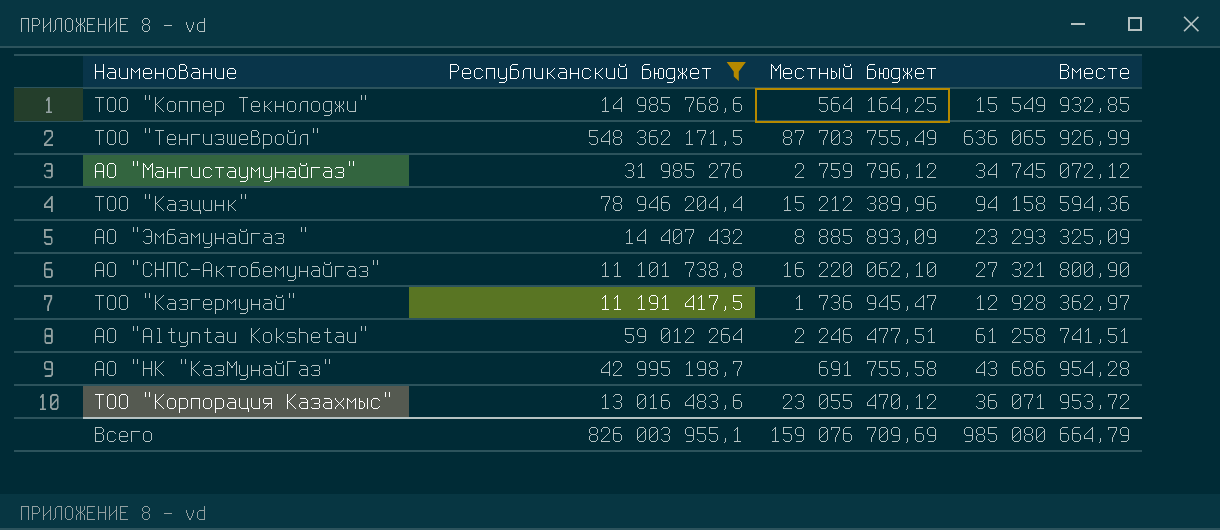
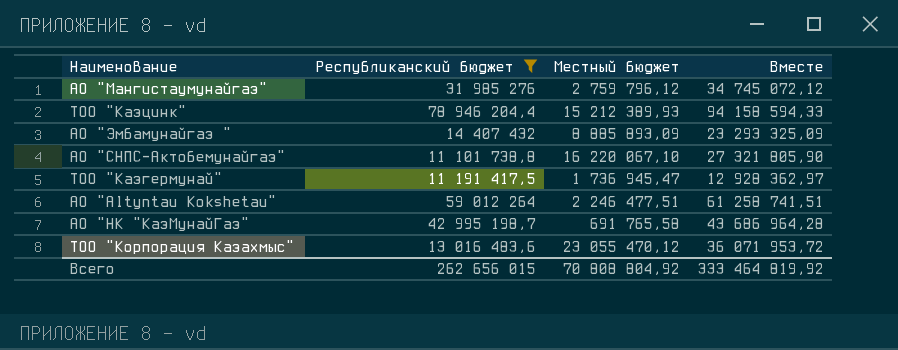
row ТОО "Коппер Текнолоджи": 14 985 768,6 | 564 164,25 | 15 549 932,85 -> none
row ТОО "Тенгизшевройл": 548 362 171,5 | 87 703 755,49 | 636 065 926,99 -> none
ТОО "Казцинк" | Местный бюджет: 15 212 389,96 -> 15 212 389,93
ТОО "Казцинк" | Вместе: 94 158 594,36 -> 94 158 594,33
АО "СНПС-Актобемунайгаз" | Местный бюджет: 16 220 062,10 -> 16 220 067,10
АО "СНПС-Актобемунайгаз" | Вместе: 27 321 800,90 -> 27 321 805,90
АО "НК "КазМунайГаз" | Местный бюджет: 691 755,58 -> 691 765,58
АО "НК "КазМунайГаз" | Вместе: 43 686 954,28 -> 43 686 964,28
Всего | Республиканский бюджет: 826 003 955,1 -> 262 656 015
Всего | Местный бюджет: 159 076 709,69 -> 70 808 804,92
Всего | Вместе: 985 080 664,79 -> 333 464 819,92

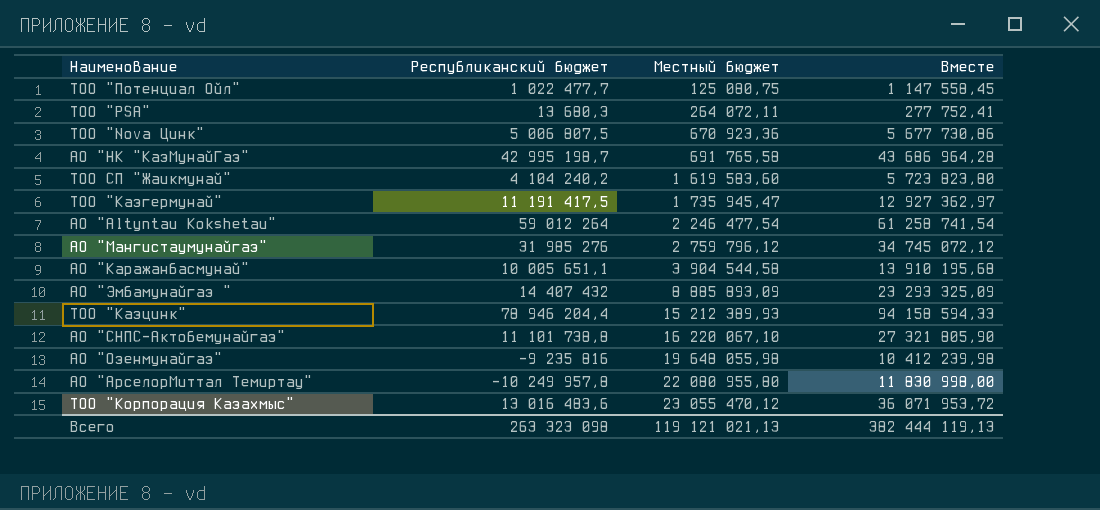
filter: Республиканский бюджет >= 11 101 738,8 -> none
row order: none -> Местный бюджет ascending
ТОО "Казгермунай" | Местный бюджет: 1 736 945,47 -> 1 735 945,47
ТОО "Казгермунай" | Вместе: 12 928 362,97 -> 12 927 362,97
АО "Altyntau Kokshetau" | Местный бюджет: 2 246 477,51 -> 2 246 477,54
АО "Altyntau Kokshetau" | Вместе: 61 258 741,51 -> 61 258 741,54
Всего | Республиканский бюджет: 262 656 015 -> 263 323 098
Всего | Местный бюджет: 70 808 804,92 -> 119 121 021,13
Всего | Вместе: 333 464 819,92 -> 382 444 119,13

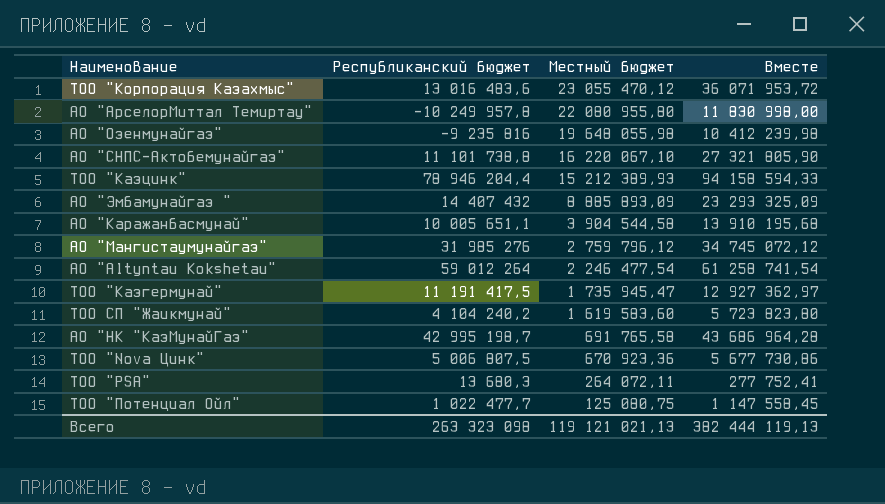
row order: Местный бюджет ascending -> Местный бюджет descending

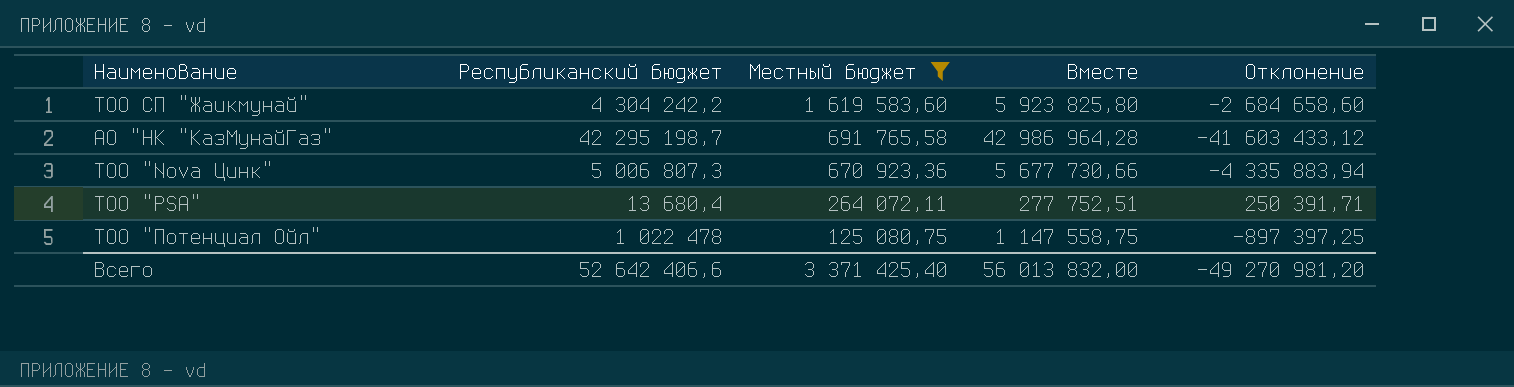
filter: none -> Местный бюджет <= 1 619 583,60
column Отклонение | formula: none -> [Местный бюджет] - [Республиканский бюджет]
ТОО СП "Жаикмунай" | Республиканский бюджет: 4 104 240,2 -> 4 304 242,2
ТОО СП "Жаикмунай" | Вместе: 5 723 823,80 -> 5 923 825,80
АО "НК "КазМунайГаз" | Республиканский бюджет: 42 995 198,7 -> 42 295 198,7
АО "НК "КазМунайГаз" | Вместе: 43 686 964,28 -> 42 986 964,28
ТОО "Nova Цинк" | Республиканский бюджет: 5 006 807,5 -> 5 006 807,3
ТОО "Nova Цинк" | Вместе: 5 677 730,86 -> 5 677 730,66
ТОО "PSA" | Республиканский бюджет: 13 680,3 -> 13 680,4
ТОО "PSA" | Вместе: 277 752,41 -> 277 752,51
ТОО "Потенциал Ойл" | Республиканский бюджет: 1 022 477,7 -> 1 022 478
ТОО "Потенциал Ойл" | Вместе: 1 147 558,45 -> 1 147 558,75
Всего | Республиканский бюджет: 263 323 098 -> 52 642 406,6
Всего | Местный бюджет: 119 121 021,13 -> 3 371 425,40
Всего | Вместе: 382 444 119,13 -> 56 013 832,00

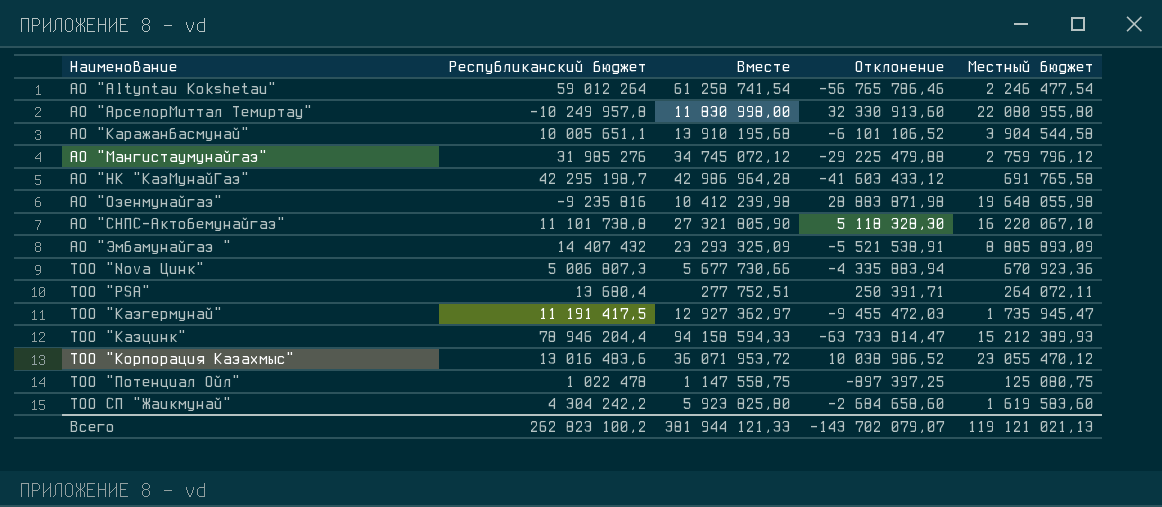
filter: Местный бюджет <= 1 619 583,60 -> none
row order: Местный бюджет descending -> Наименование ascending
column Местный бюджет | position: 3 -> 5
Всего | Республиканский бюджет: 52 642 406,6 -> 262 823 100,2
Всего | Вместе: 56 013 832,00 -> 381 944 121,33
Всего | Отклонение: -49 270 981,20 -> -143 702 079,07
Всего | Местный бюджет: 3 371 425,40 -> 119 121 021,13

